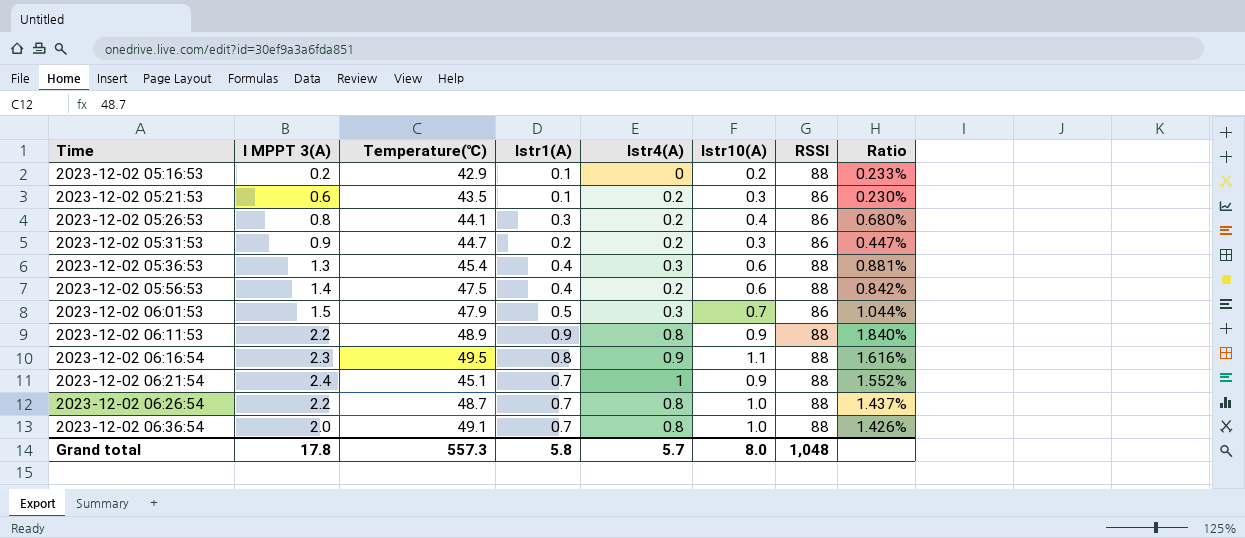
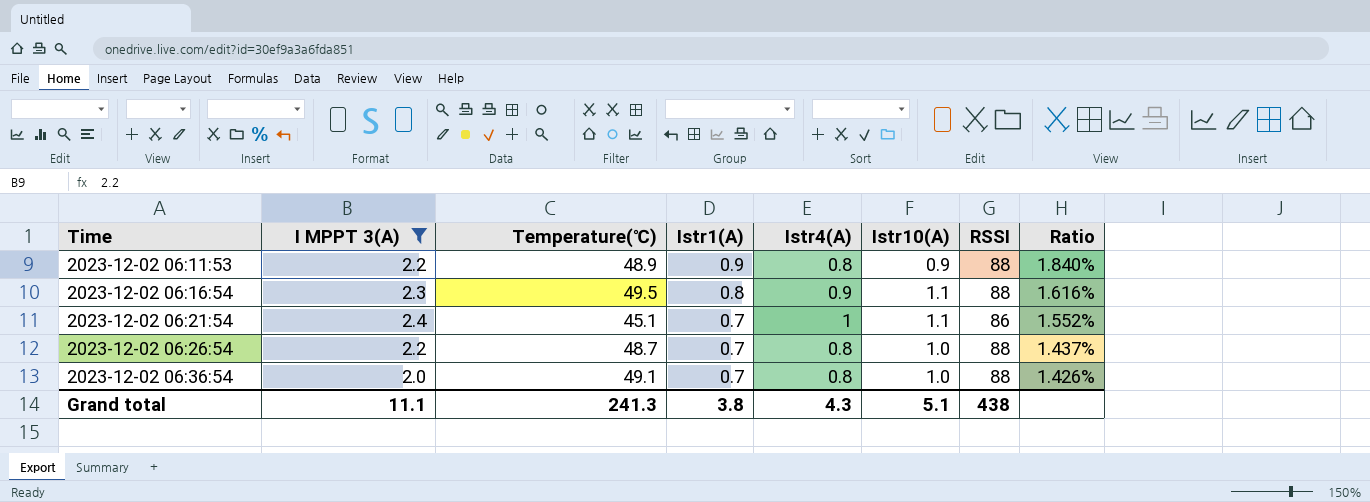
filter: none -> I MPPT 3(A) >= 2.0
2023-12-02 06:21:54 | Istr10(A): 0.9 -> 1.1
2023-12-02 06:21:54 | RSSI: 88 -> 86
Grand total | I MPPT 3(A): 17.8 -> 11.1
Grand total | Temperature(℃): 557.3 -> 241.3
Grand total | Istr1(A): 5.8 -> 3.8
Grand total | Istr4(A): 5.7 -> 4.3
Grand total | Istr10(A): 8.0 -> 5.1
Grand total | RSSI: 1,048 -> 438

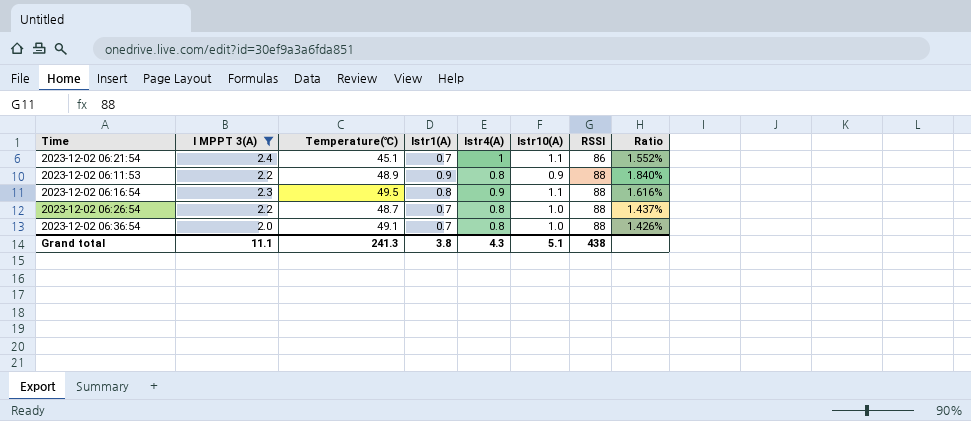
row order: Time ascending -> RSSI ascending

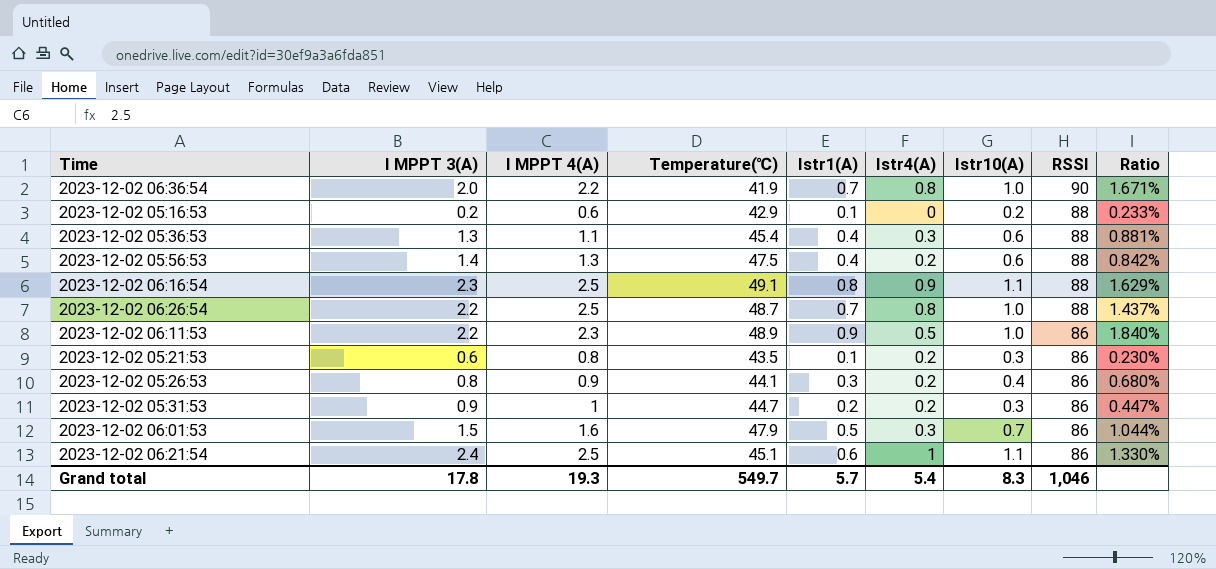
filter: I MPPT 3(A) >= 2.0 -> none
row order: RSSI ascending -> RSSI descending
column I MPPT 4(A) | position: none -> 3
2023-12-02 06:36:54 | Temperature(℃): 49.1 -> 41.9
2023-12-02 06:36:54 | RSSI: 88 -> 90
2023-12-02 06:36:54 | Ratio: 1.426% -> 1.671%
2023-12-02 06:16:54 | Temperature(℃): 49.5 -> 49.1
2023-12-02 06:16:54 | Ratio: 1.616% -> 1.629%
2023-12-02 06:11:53 | Istr4(A): 0.8 -> 0.5
2023-12-02 06:11:53 | Istr10(A): 0.9 -> 1.0
2023-12-02 06:11:53 | RSSI: 88 -> 86
2023-12-02 06:21:54 | Istr1(A): 0.7 -> 0.6
2023-12-02 06:21:54 | Ratio: 1.552% -> 1.330%
Grand total | I MPPT 3(A): 11.1 -> 17.8
Grand total | Temperature(℃): 241.3 -> 549.7
Grand total | Istr1(A): 3.8 -> 5.7
Grand total | Istr4(A): 4.3 -> 5.4
Grand total | Istr10(A): 5.1 -> 8.3
Grand total | RSSI: 438 -> 1,046

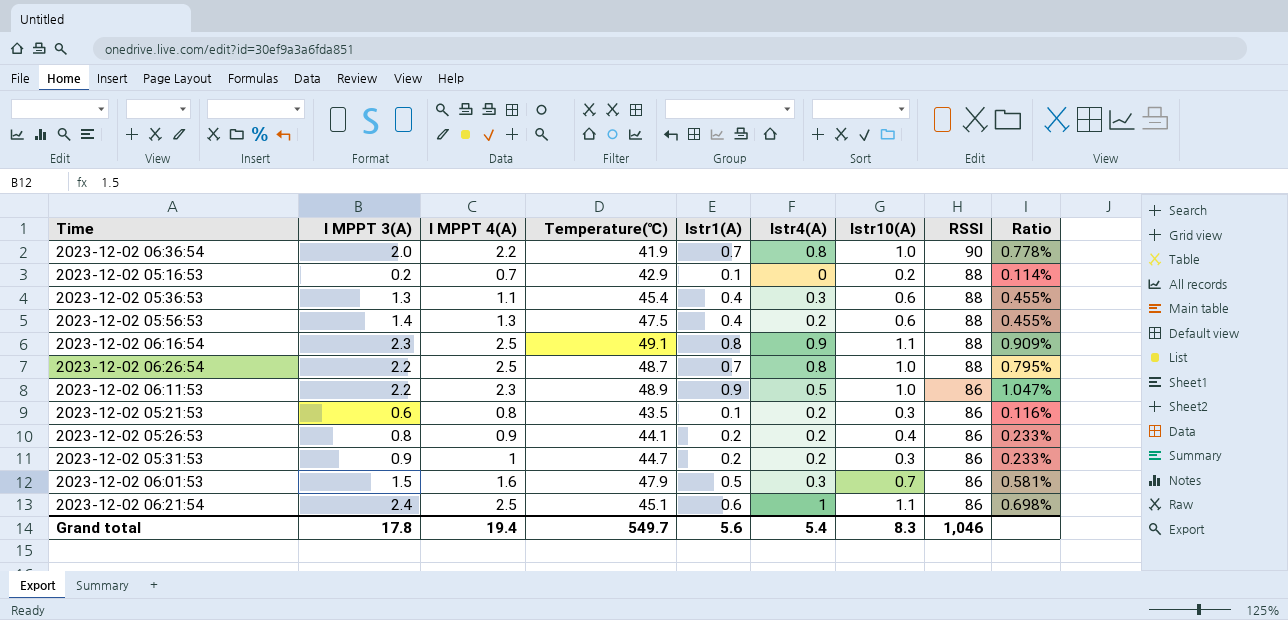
column Ratio | formula: [Istr1(A)] / [Temperature(℃)] -> [Istr1(A)] / [RSSI]
2023-12-02 05:16:53 | I MPPT 4(A): 0.6 -> 0.7
2023-12-02 05:26:53 | Istr1(A): 0.3 -> 0.2
Grand total | I MPPT 4(A): 19.3 -> 19.4
Grand total | Istr1(A): 5.7 -> 5.6

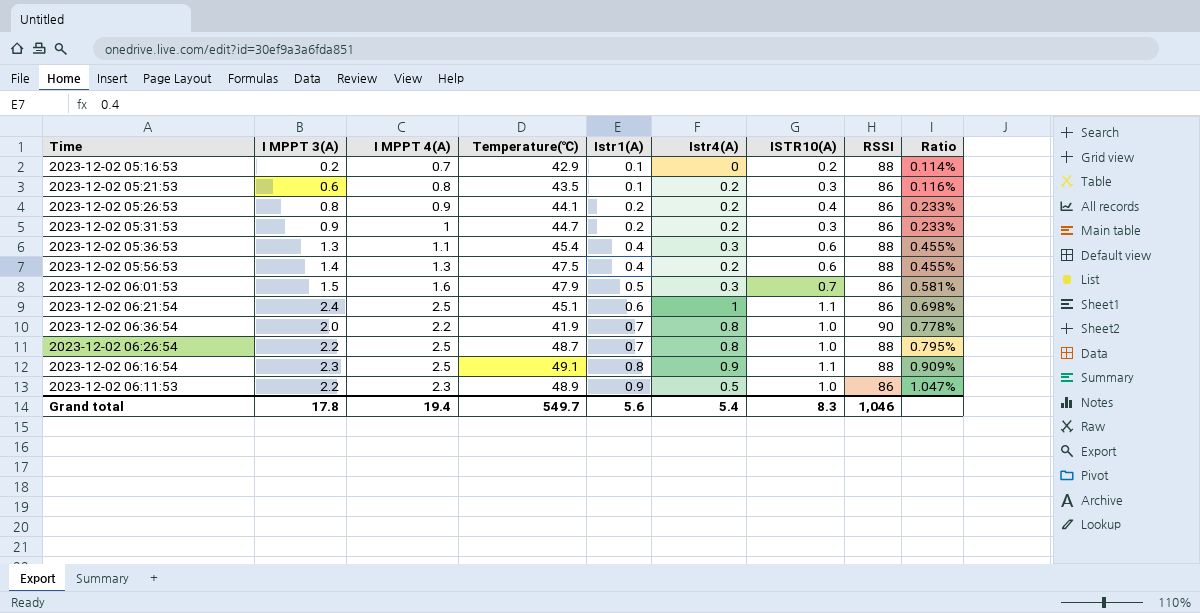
row order: RSSI descending -> Istr1(A) ascending
column name: Istr10(A) -> ISTR10(A)

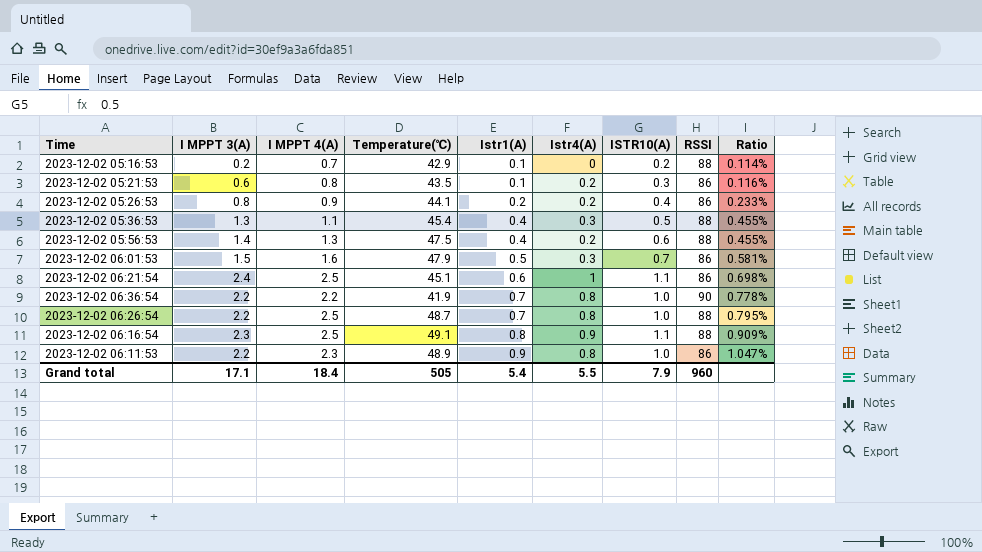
row 2023-12-02 05:31:53: 0.9 | 1 | 44.7 | 0.2 | 0.2 | 0.3 | 86 | 0.233% -> none
2023-12-02 05:36:53 | ISTR10(A): 0.6 -> 0.5
2023-12-02 06:36:54 | I MPPT 3(A): 2.0 -> 2.2
2023-12-02 06:11:53 | Istr4(A): 0.5 -> 0.8
Grand total | I MPPT 3(A): 17.8 -> 17.1
Grand total | I MPPT 4(A): 19.4 -> 18.4
Grand total | Temperature(℃): 549.7 -> 505
Grand total | Istr1(A): 5.6 -> 5.4
Grand total | Istr4(A): 5.4 -> 5.5
Grand total | ISTR10(A): 8.3 -> 7.9
Grand total | RSSI: 1,046 -> 960

